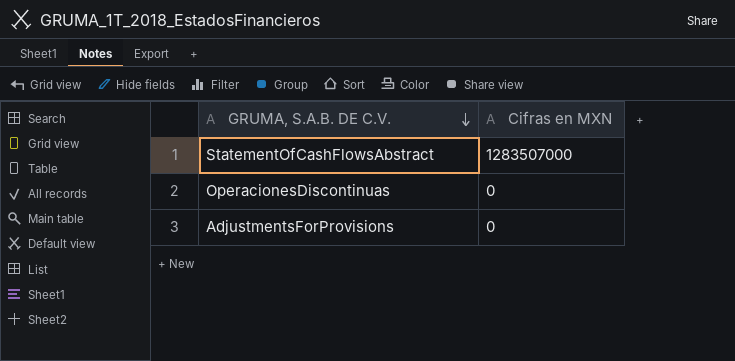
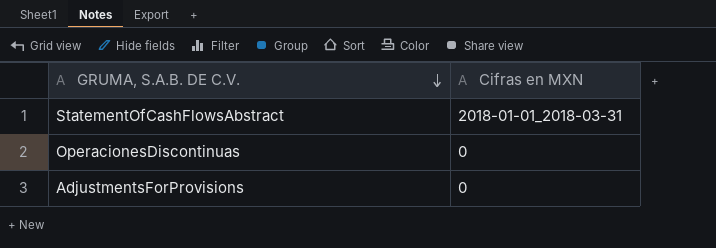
StatementOfCashFlowsAbstract | Cifras en MXN: 1283507000 -> 2018-01-01_2018-03-31

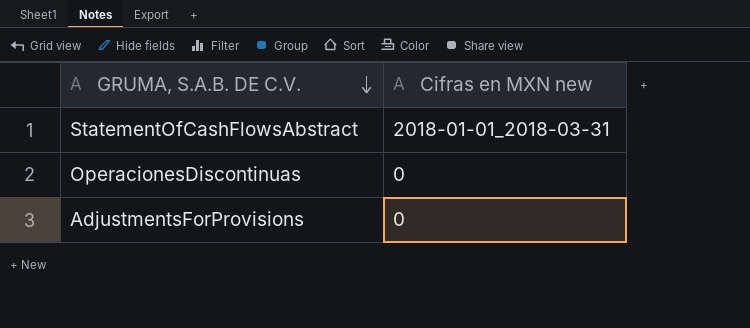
column name: Cifras en MXN -> Cifras en MXN new

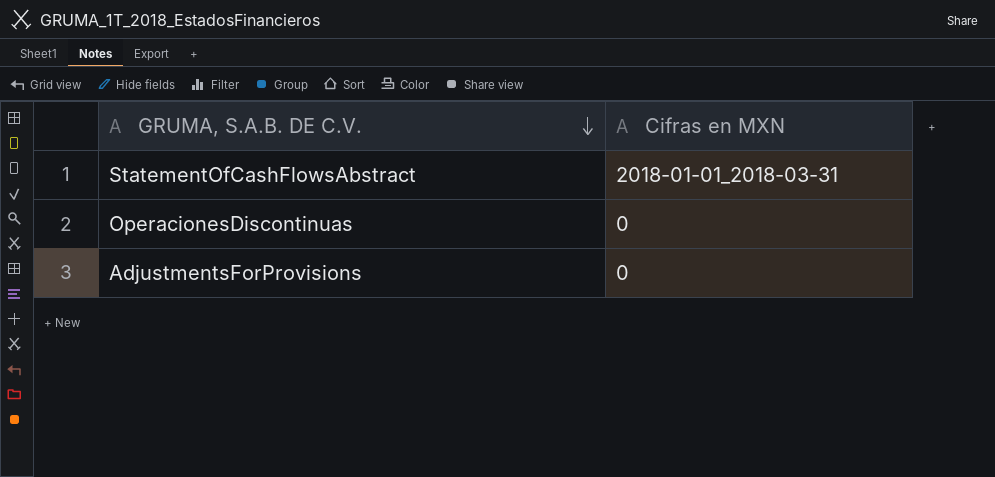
column name: Cifras en MXN new -> Cifras en MXN

